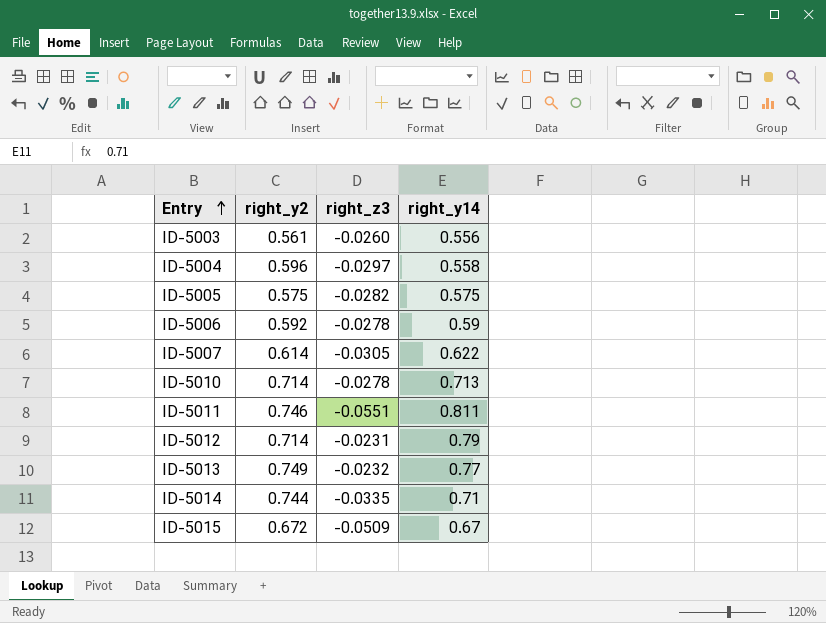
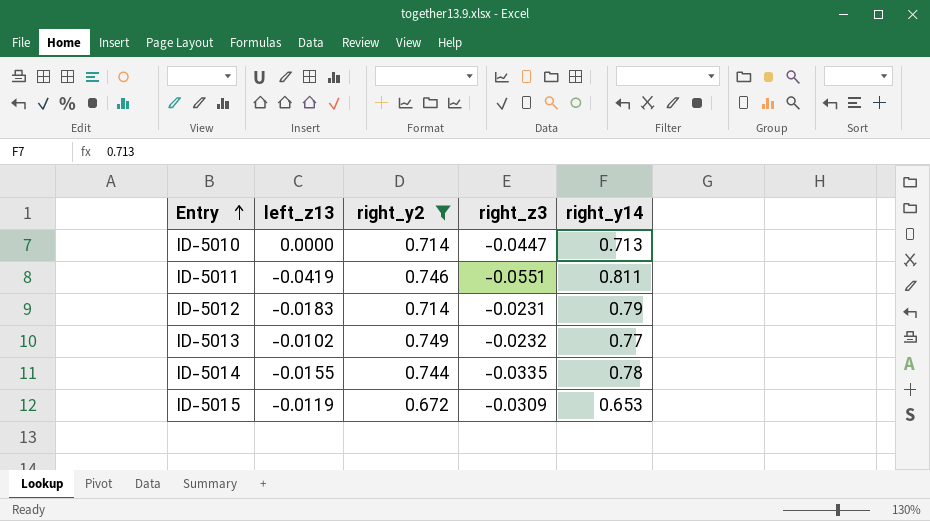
filter: none -> right_y2 >= 0.672
column left_z13 | position: none -> 2
ID-5010 | right_z3: -0.0278 -> -0.0447
ID-5014 | right_y14: 0.71 -> 0.78
ID-5015 | right_z3: -0.0509 -> -0.0309
ID-5015 | right_y14: 0.67 -> 0.653

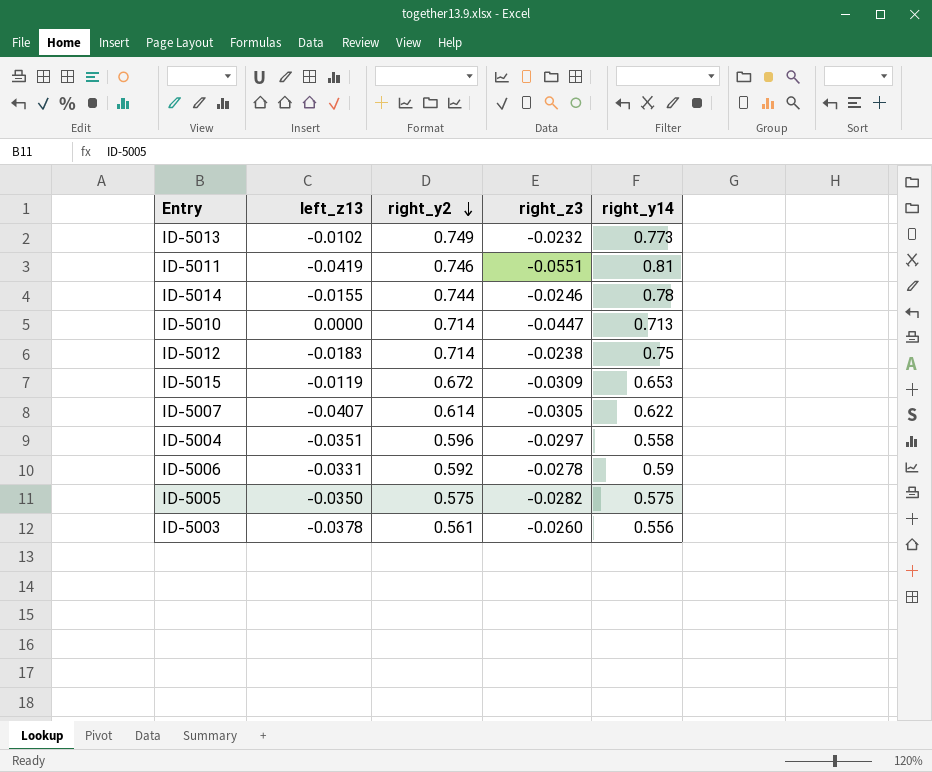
filter: right_y2 >= 0.672 -> none
row order: Entry ascending -> right_y2 descending
ID-5013 | right_y14: 0.77 -> 0.773
ID-5011 | right_y14: 0.811 -> 0.81
ID-5014 | right_z3: -0.0335 -> -0.0246
ID-5012 | right_z3: -0.0231 -> -0.0238
ID-5012 | right_y14: 0.79 -> 0.75

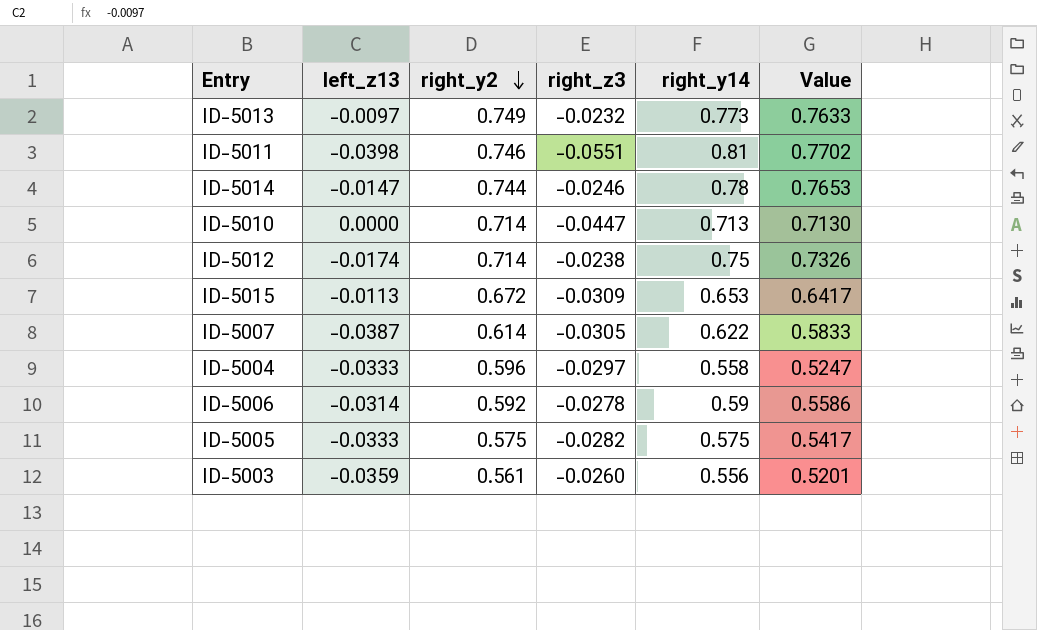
column Value | formula: none -> [left_z13] + [right_y14]
ID-5013 | left_z13: -0.0102 -> -0.0097
ID-5011 | left_z13: -0.0419 -> -0.0398
ID-5014 | left_z13: -0.0155 -> -0.0147
ID-5012 | left_z13: -0.0183 -> -0.0174
ID-5015 | left_z13: -0.0119 -> -0.0113
ID-5007 | left_z13: -0.0407 -> -0.0387
ID-5004 | left_z13: -0.0351 -> -0.0333
ID-5006 | left_z13: -0.0331 -> -0.0314
ID-5005 | left_z13: -0.0350 -> -0.0333
ID-5003 | left_z13: -0.0378 -> -0.0359

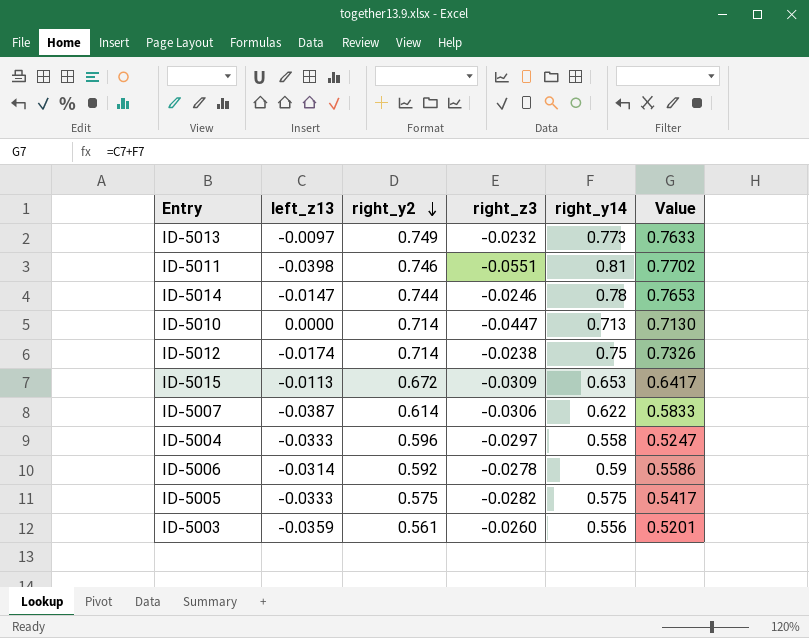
ID-5007 | right_z3: -0.0305 -> -0.0306

